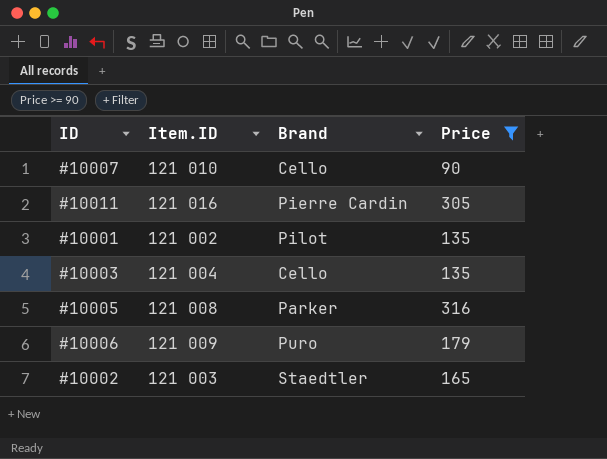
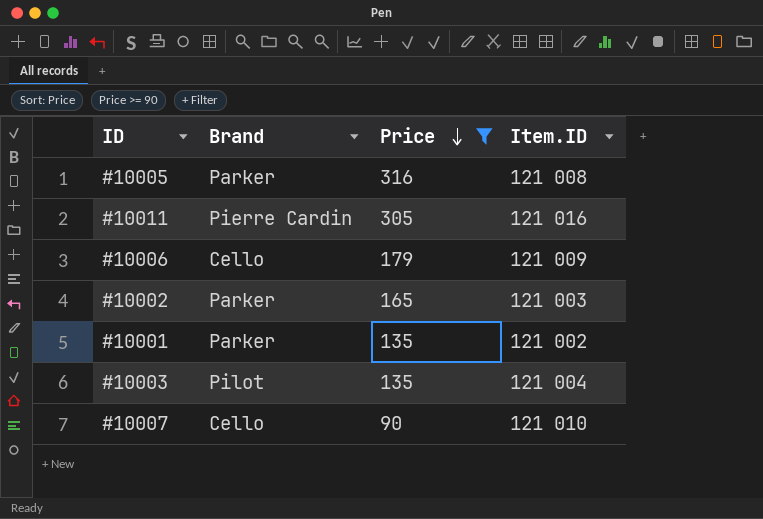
row order: none -> Price descending
column Item.ID | position: 2 -> 4
#10006 | Brand: Puro -> Cello
#10002 | Brand: Staedtler -> Parker
#10001 | Brand: Pilot -> Parker
#10003 | Brand: Cello -> Pilot

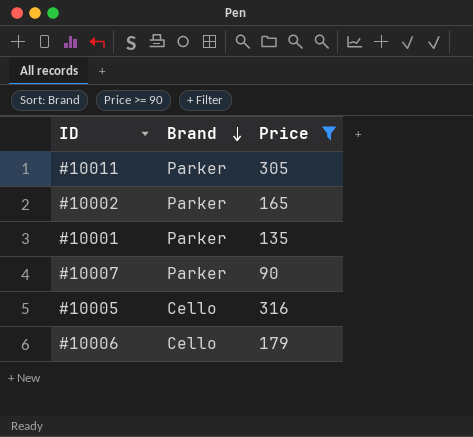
row order: Price descending -> Brand descending
column Item.ID | position: 4 -> none
row #10003: Pilot | 135 | 121 004 -> none
#10011 | Brand: Pierre Cardin -> Parker
#10007 | Brand: Cello -> Parker
#10005 | Brand: Parker -> Cello

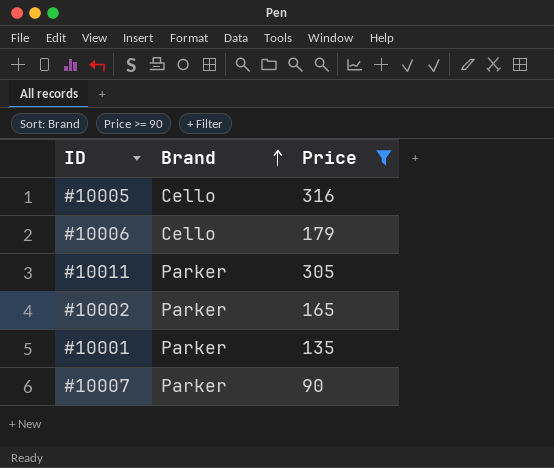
row order: Brand descending -> Brand ascending

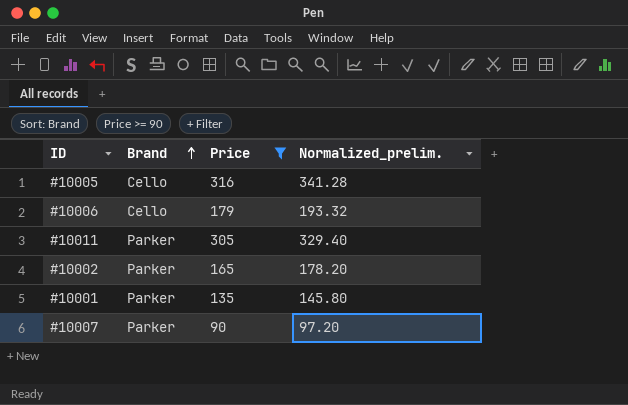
column Normalized_prelim. | formula: none -> [Price] * 1.08

